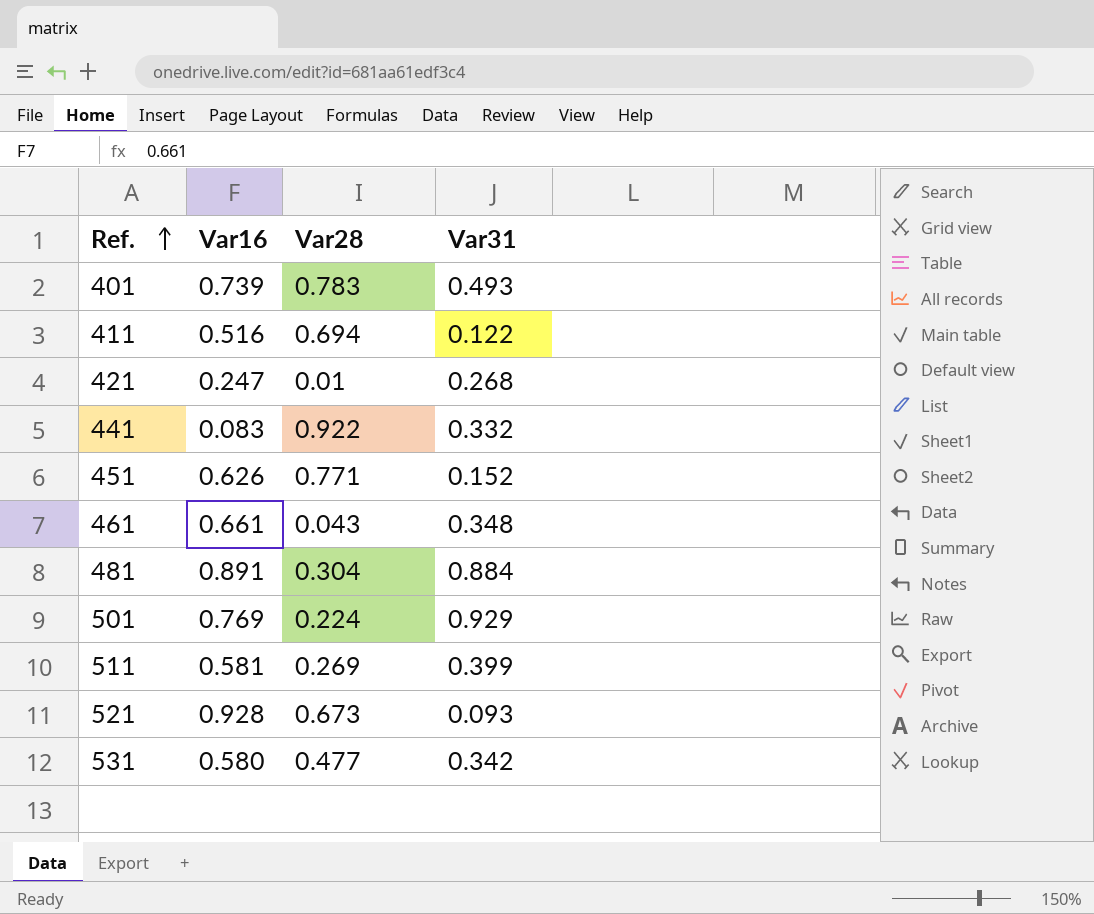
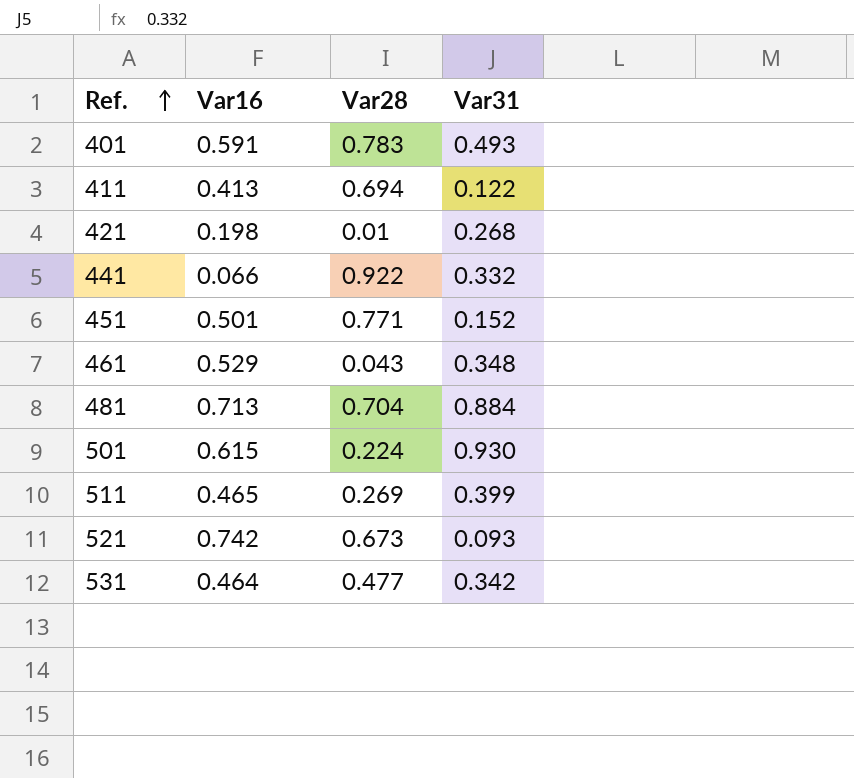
401 | Var16: 0.739 -> 0.591
411 | Var16: 0.516 -> 0.413
421 | Var16: 0.247 -> 0.198
441 | Var16: 0.083 -> 0.066
451 | Var16: 0.626 -> 0.501
461 | Var16: 0.661 -> 0.529
481 | Var16: 0.891 -> 0.713
481 | Var28: 0.304 -> 0.704
501 | Var16: 0.769 -> 0.615
501 | Var31: 0.929 -> 0.930
511 | Var16: 0.581 -> 0.465
521 | Var16: 0.928 -> 0.742
531 | Var16: 0.580 -> 0.464

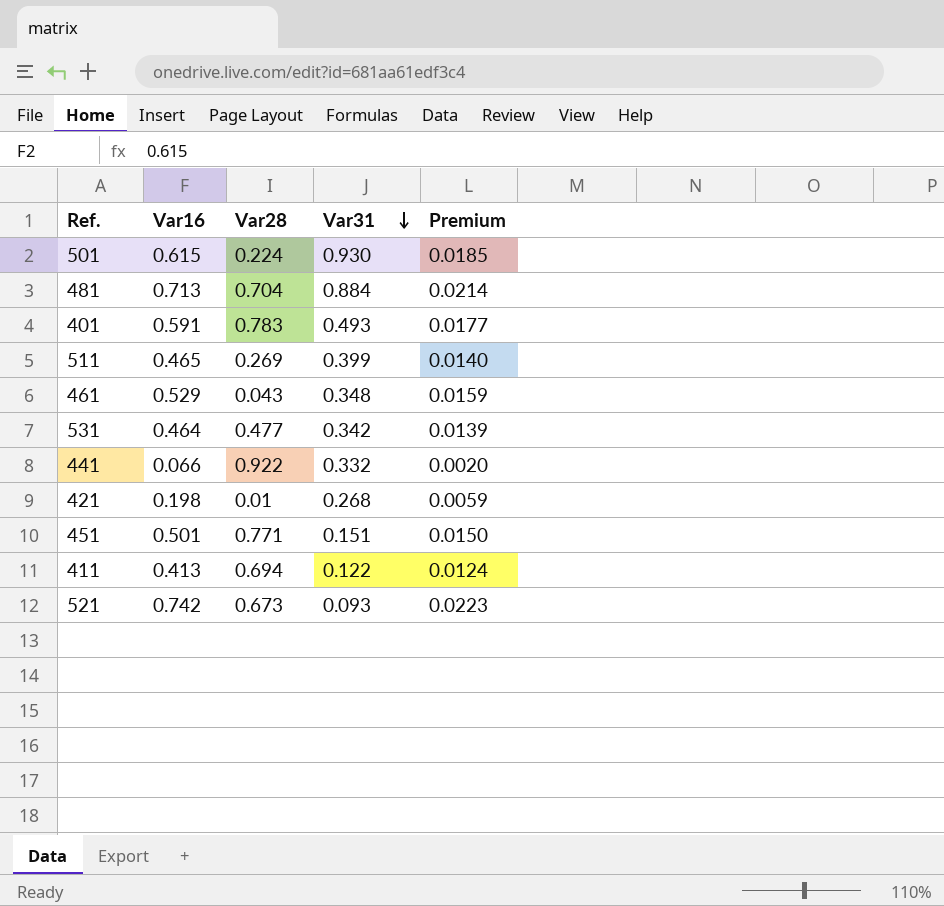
row order: Ref. ascending -> Var31 descending
column Premium | formula: none -> [Var16] * 0.03
451 | Var31: 0.152 -> 0.151

